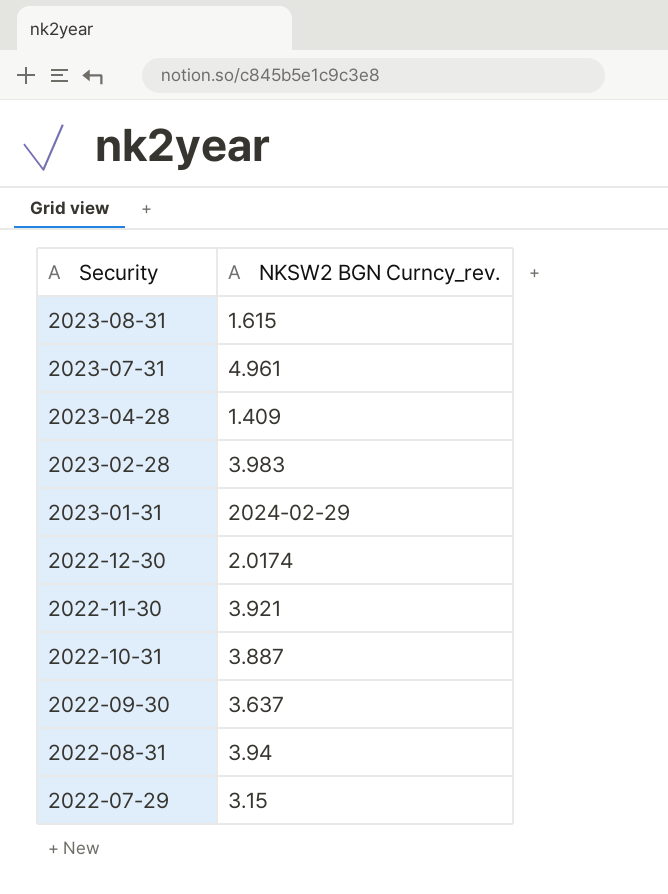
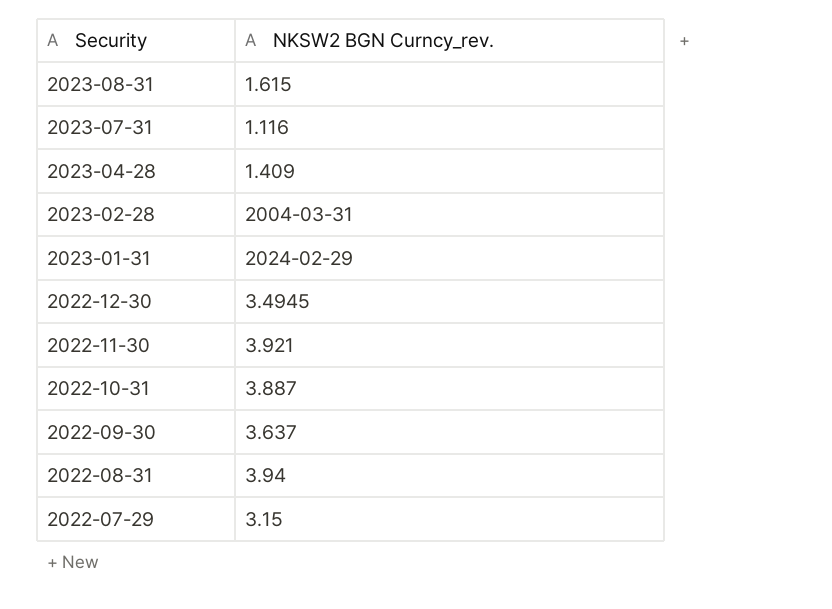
2023-07-31 | NKSW2 BGN Curncy_rev.: 4.961 -> 1.116
2023-02-28 | NKSW2 BGN Curncy_rev.: 3.983 -> 2004-03-31
2022-12-30 | NKSW2 BGN Curncy_rev.: 2.0174 -> 3.4945

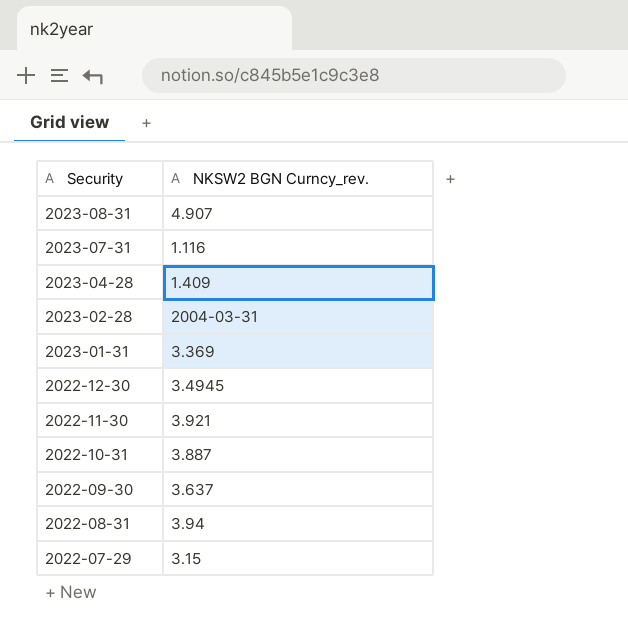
2023-08-31 | NKSW2 BGN Curncy_rev.: 1.615 -> 4.907
2023-01-31 | NKSW2 BGN Curncy_rev.: 2024-02-29 -> 3.369

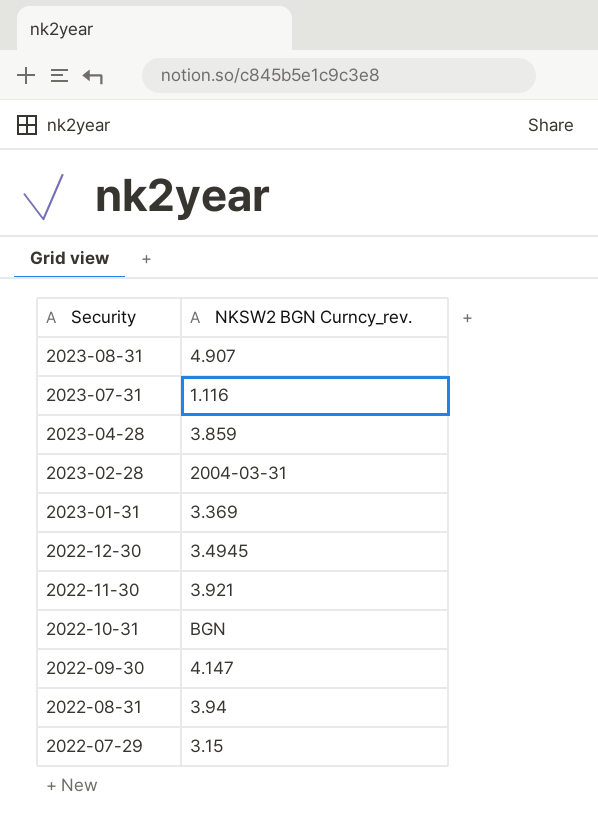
2023-04-28 | NKSW2 BGN Curncy_rev.: 1.409 -> 3.859
2022-10-31 | NKSW2 BGN Curncy_rev.: 3.887 -> BGN
2022-09-30 | NKSW2 BGN Curncy_rev.: 3.637 -> 4.147

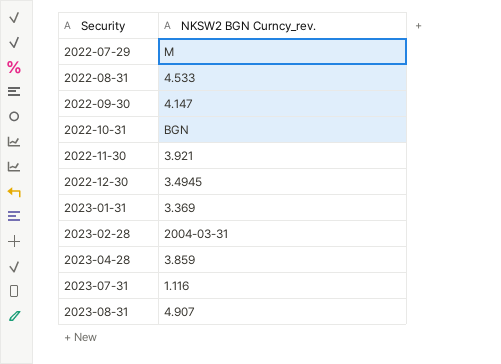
row order: Security descending -> Security ascending
2022-07-29 | NKSW2 BGN Curncy_rev.: 3.15 -> M
2022-08-31 | NKSW2 BGN Curncy_rev.: 3.94 -> 4.533

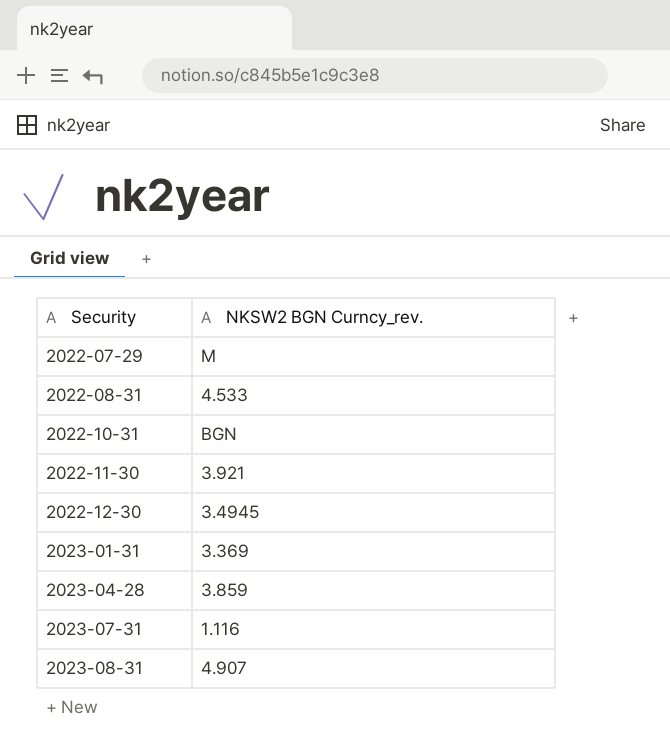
row 2022-09-30: 4.147 -> none
row 2023-02-28: 2004-03-31 -> none

